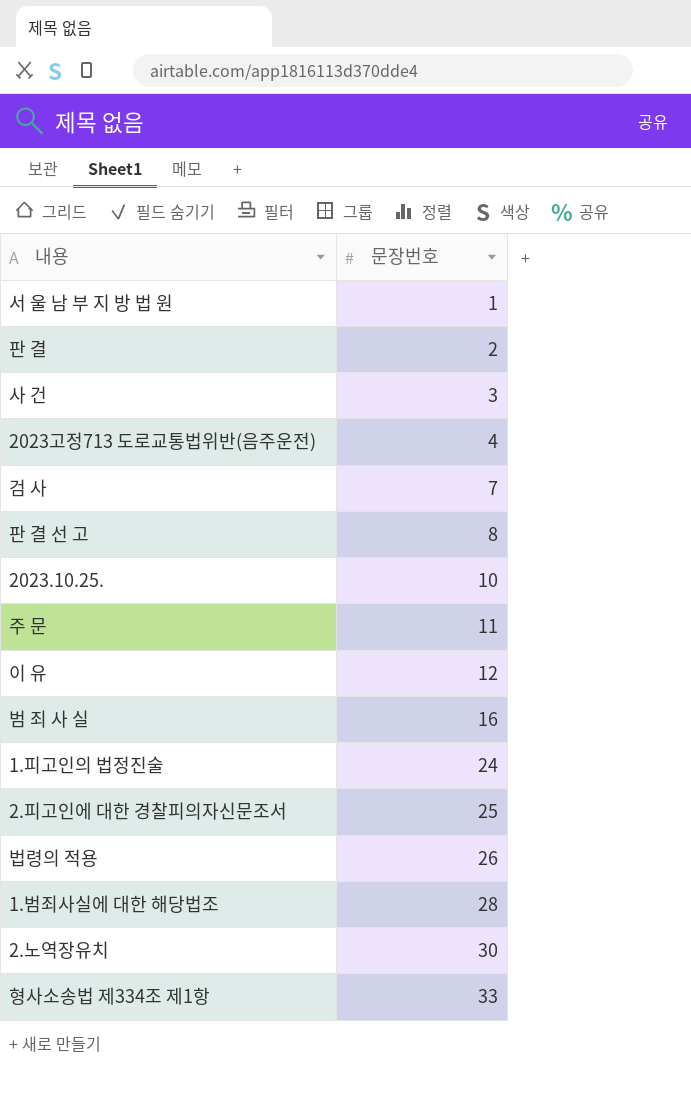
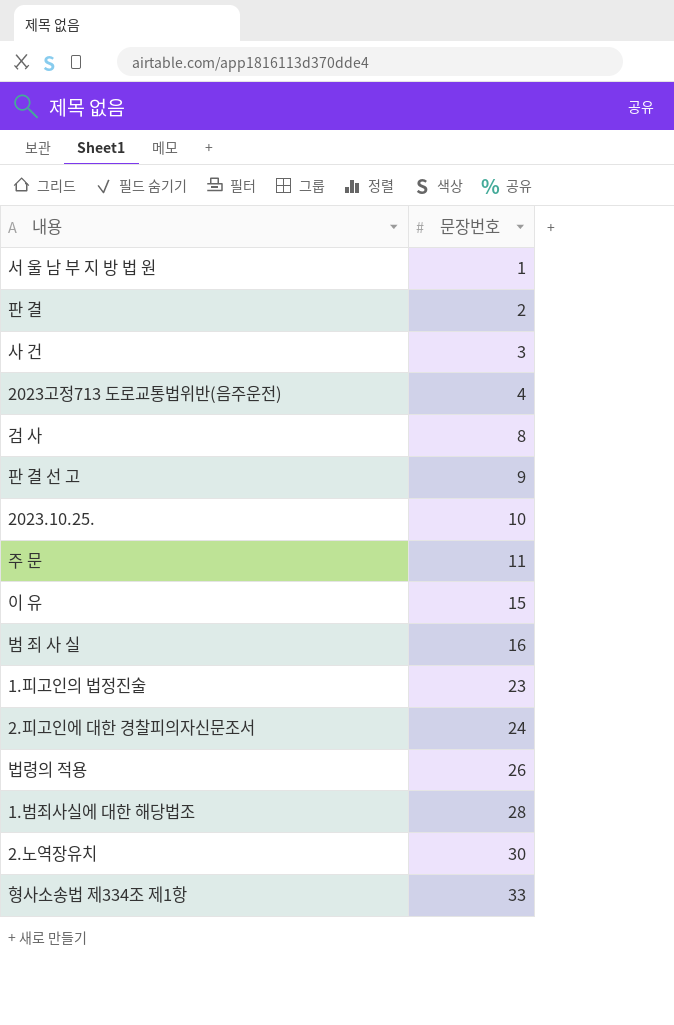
검 사 | 문장번호: 7 -> 8
판 결 선 고 | 문장번호: 8 -> 9
이 유 | 문장번호: 12 -> 15
1.피고인의 법정진술 | 문장번호: 24 -> 23
2.피고인에 대한 경찰피의자신문조서 | 문장번호: 25 -> 24

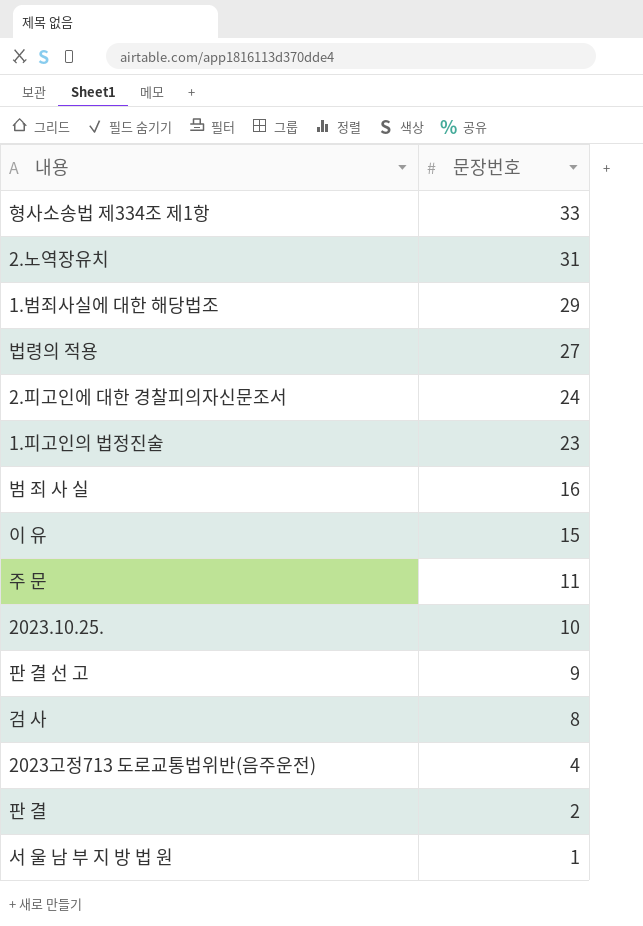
row order: 문장번호 ascending -> 문장번호 descending
row 사 건: 3 -> none
2.노역장유치 | 문장번호: 30 -> 31
1.범죄사실에 대한 해당법조 | 문장번호: 28 -> 29
법령의 적용 | 문장번호: 26 -> 27

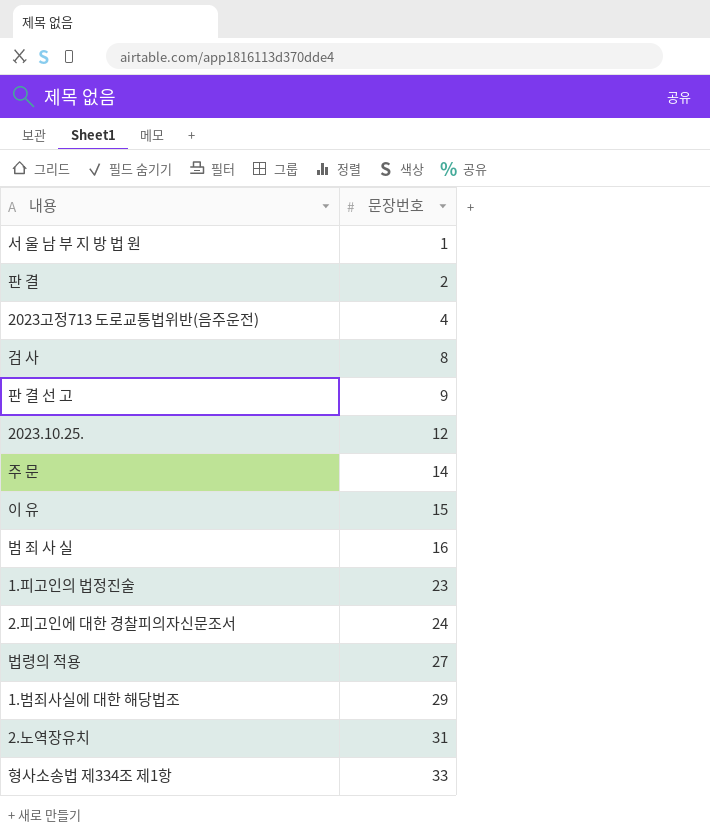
row order: 문장번호 descending -> 문장번호 ascending
2023.10.25. | 문장번호: 10 -> 12
주 문 | 문장번호: 11 -> 14

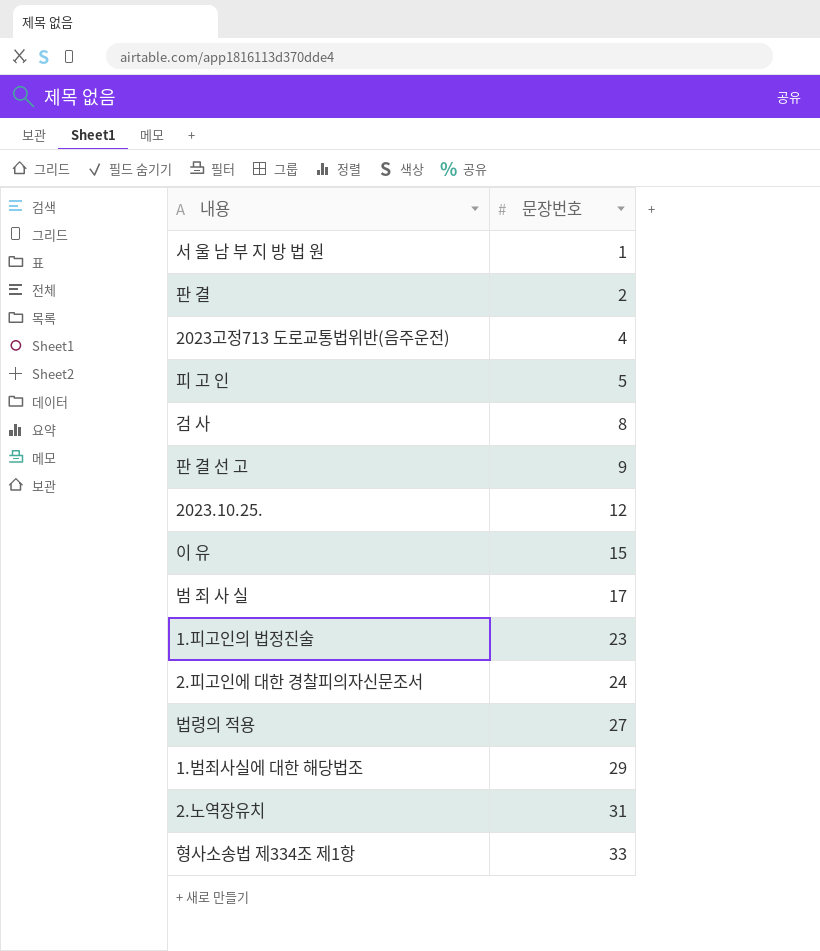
row 주 문: 14 -> none
row 피 고 인: none -> 5
범 죄 사 실 | 문장번호: 16 -> 17

